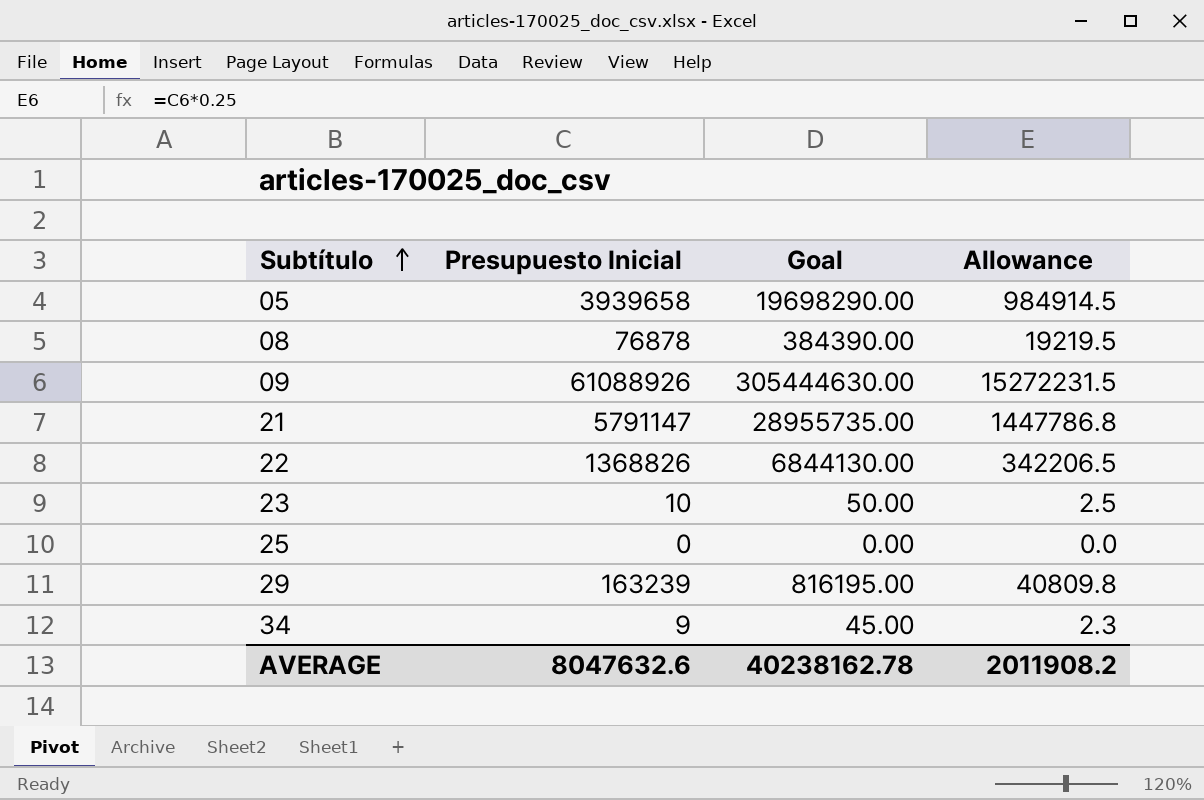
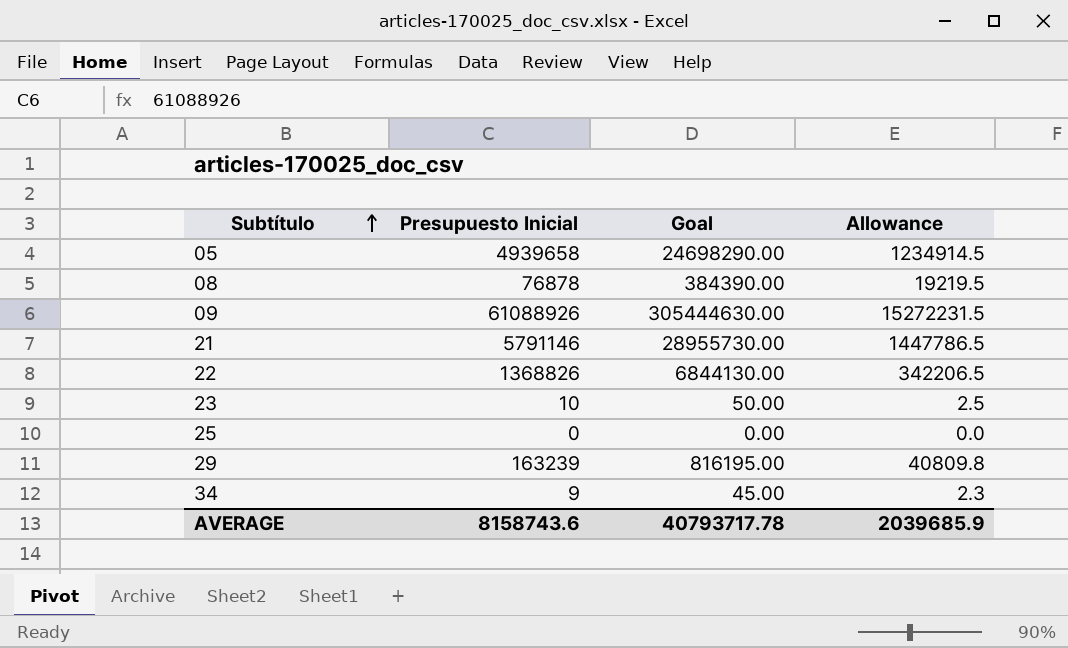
05 | Presupuesto Inicial: 3939658 -> 4939658
05 | Goal: 19698290.00 -> 24698290.00
05 | Allowance: 984914.5 -> 1234914.5
21 | Presupuesto Inicial: 5791147 -> 5791146
21 | Goal: 28955735.00 -> 28955730.00
21 | Allowance: 1447786.8 -> 1447786.5
AVERAGE | Presupuesto Inicial: 8047632.6 -> 8158743.6
AVERAGE | Goal: 40238162.78 -> 40793717.78
AVERAGE | Allowance: 2011908.2 -> 2039685.9

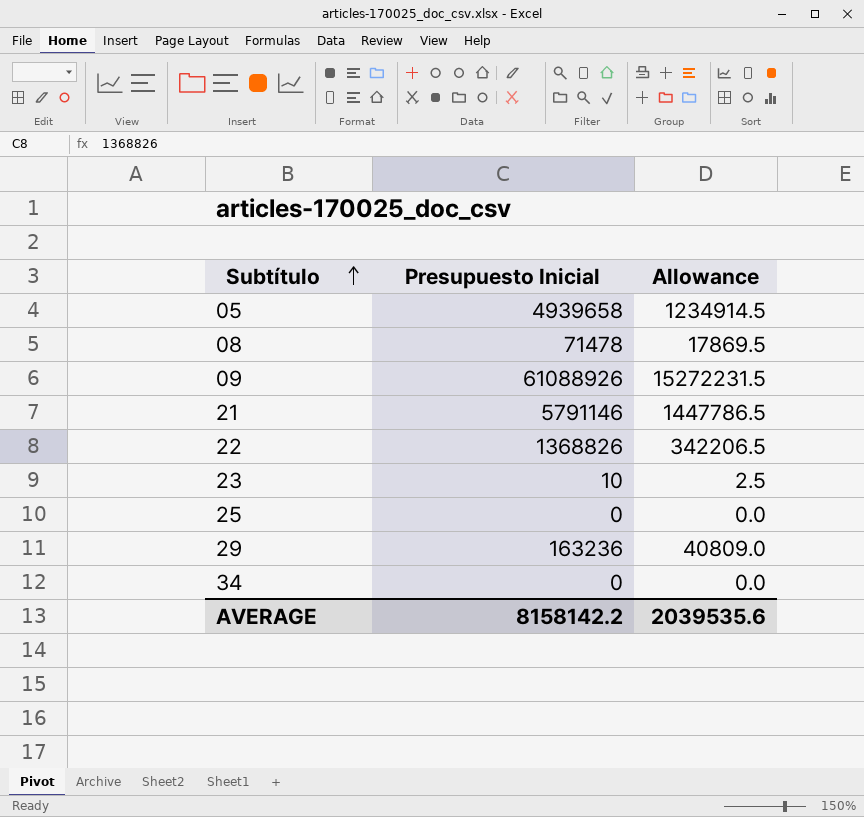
column Goal | formula: [Presupuesto Inicial] * 5 -> none
08 | Presupuesto Inicial: 76878 -> 71478
08 | Allowance: 19219.5 -> 17869.5
29 | Presupuesto Inicial: 163239 -> 163236
29 | Allowance: 40809.8 -> 40809.0
34 | Presupuesto Inicial: 9 -> 0
34 | Allowance: 2.3 -> 0.0
AVERAGE | Presupuesto Inicial: 8158743.6 -> 8158142.2
AVERAGE | Allowance: 2039685.9 -> 2039535.6

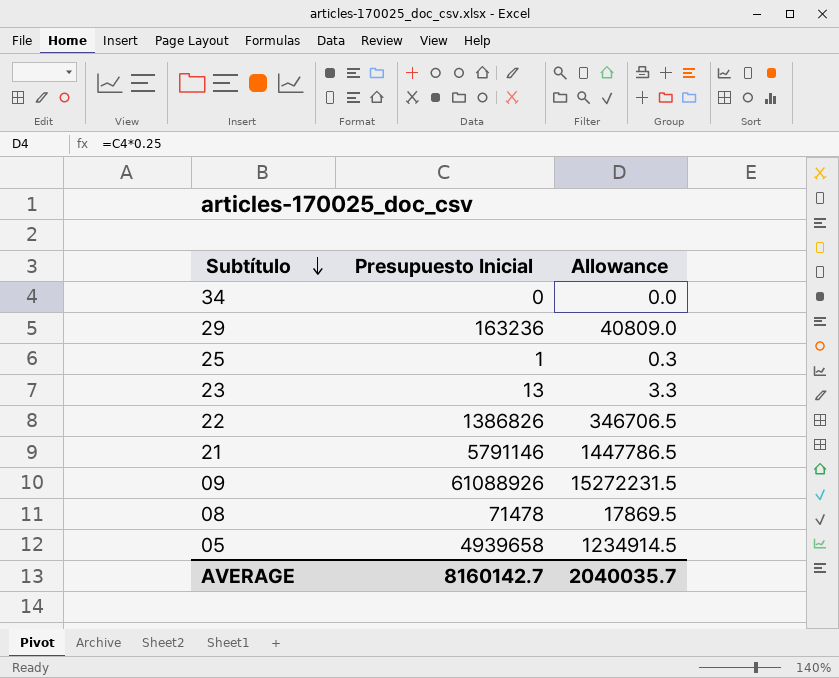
row order: Subtítulo ascending -> Subtítulo descending
25 | Presupuesto Inicial: 0 -> 1
25 | Allowance: 0.0 -> 0.3
23 | Presupuesto Inicial: 10 -> 13
23 | Allowance: 2.5 -> 3.3
22 | Presupuesto Inicial: 1368826 -> 1386826
22 | Allowance: 342206.5 -> 346706.5
AVERAGE | Presupuesto Inicial: 8158142.2 -> 8160142.7
AVERAGE | Allowance: 2039535.6 -> 2040035.7

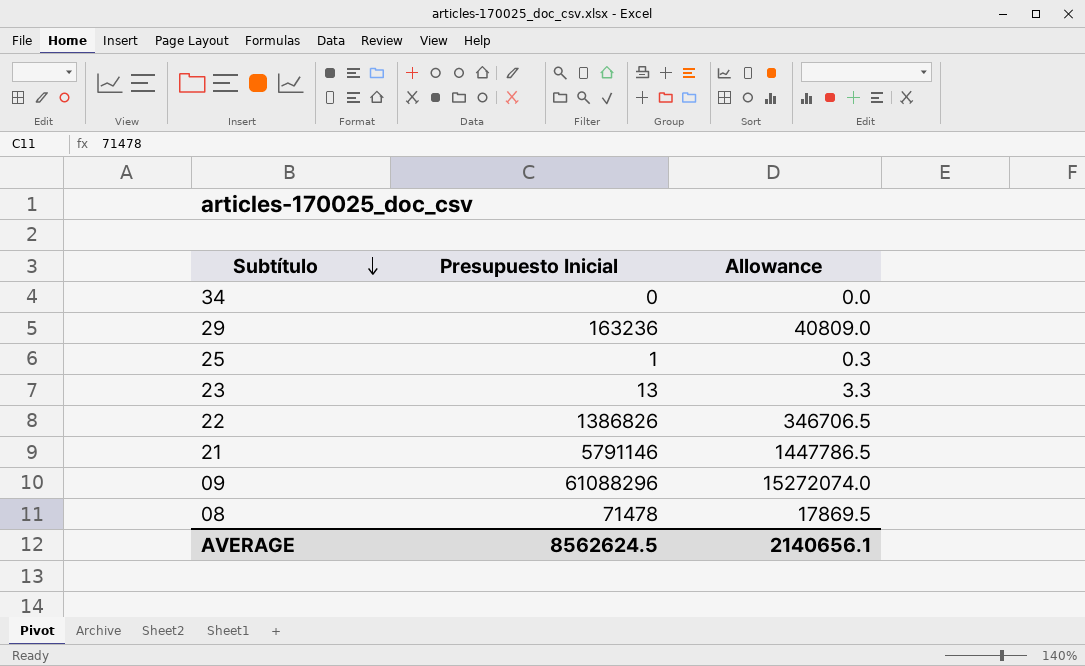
row 05: 4939658 | 1234914.5 -> none
09 | Presupuesto Inicial: 61088926 -> 61088296
09 | Allowance: 15272231.5 -> 15272074.0
AVERAGE | Presupuesto Inicial: 8160142.7 -> 8562624.5
AVERAGE | Allowance: 2040035.7 -> 2140656.1

